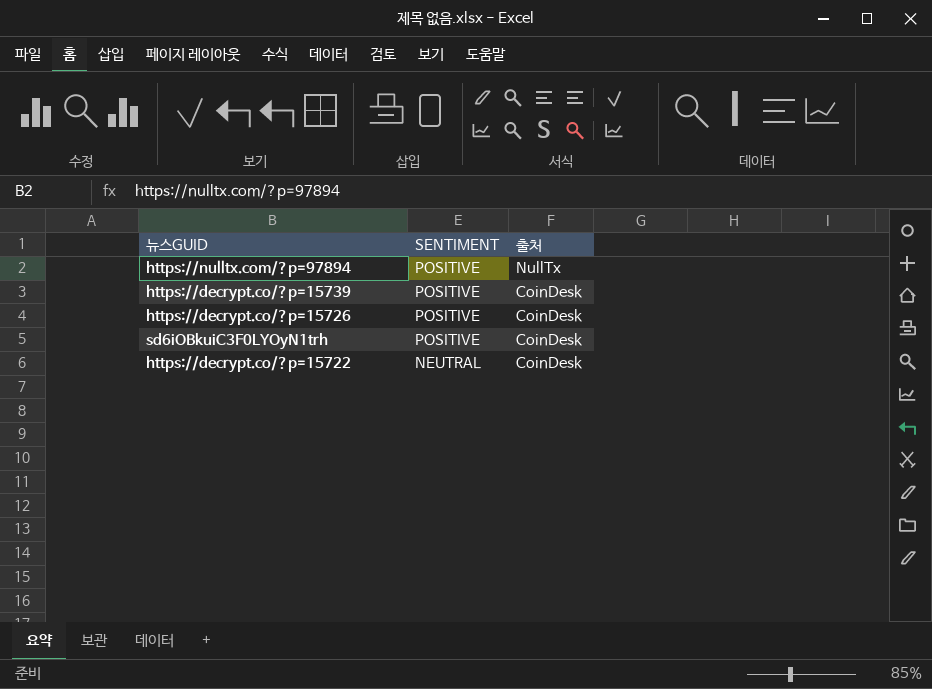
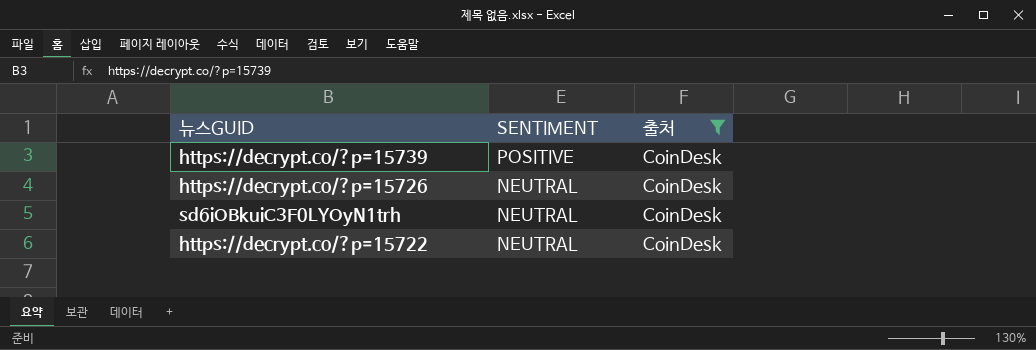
filter: none -> 출처 = CoinDesk
https://decrypt.co/?p=15726 | SENTIMENT: POSITIVE -> NEUTRAL
sd6iOBkuiC3F0LYOyN1trh | SENTIMENT: POSITIVE -> NEUTRAL

